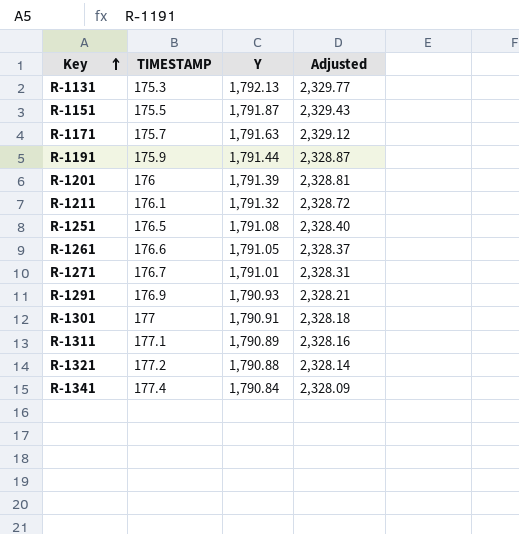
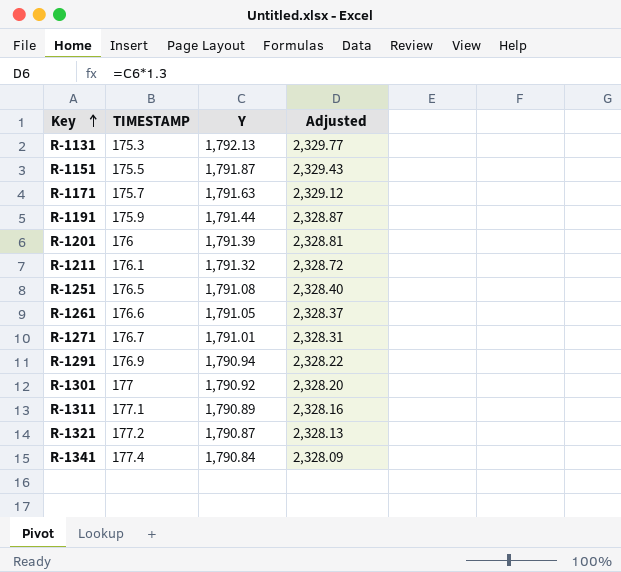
R-1291 | Y: 1,790.93 -> 1,790.94
R-1291 | Adjusted: 2,328.21 -> 2,328.22
R-1301 | Y: 1,790.91 -> 1,790.92
R-1301 | Adjusted: 2,328.18 -> 2,328.20
R-1321 | Y: 1,790.88 -> 1,790.87
R-1321 | Adjusted: 2,328.14 -> 2,328.13

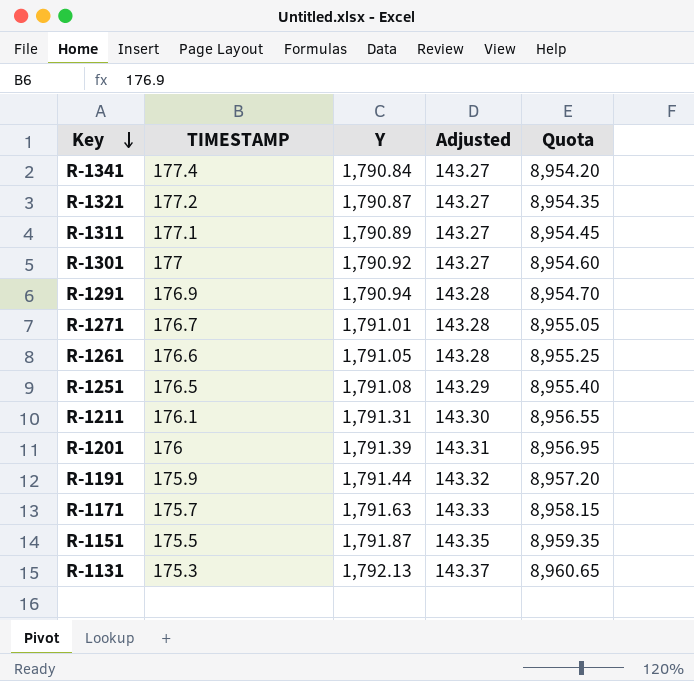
row order: Key ascending -> Key descending
column Adjusted | formula: [Y] * 1.3 -> [Y] * 0.08
column Quota | formula: none -> [Y] * 5
R-1211 | Y: 1,791.32 -> 1,791.31

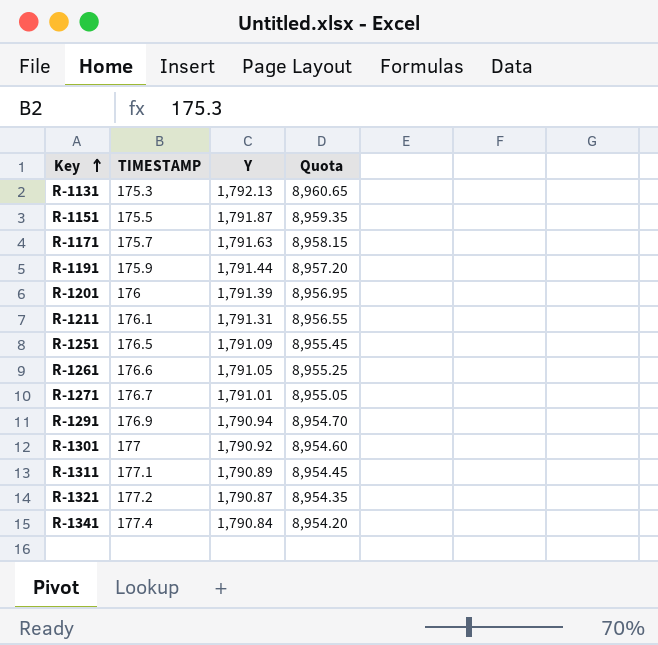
row order: Key descending -> Key ascending
column Adjusted | formula: [Y] * 0.08 -> none
R-1251 | Y: 1,791.08 -> 1,791.09
R-1251 | Quota: 8,955.40 -> 8,955.45

